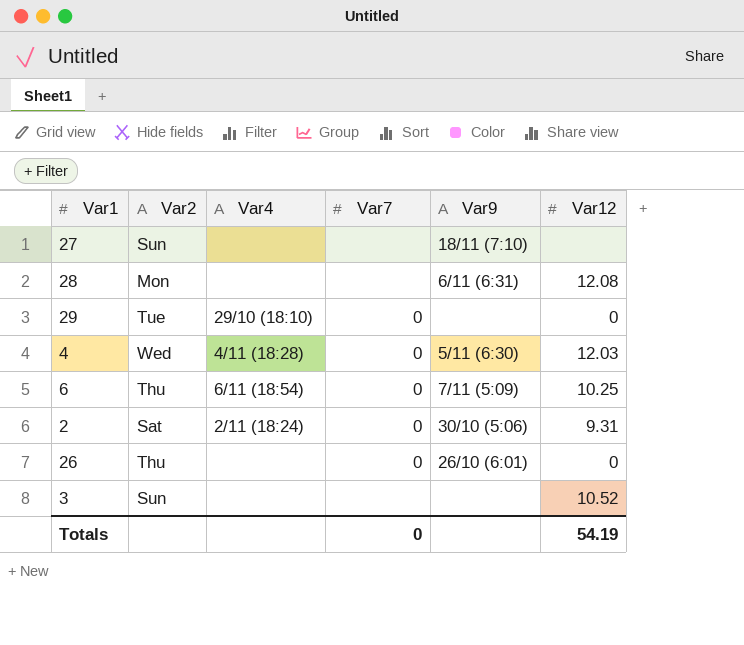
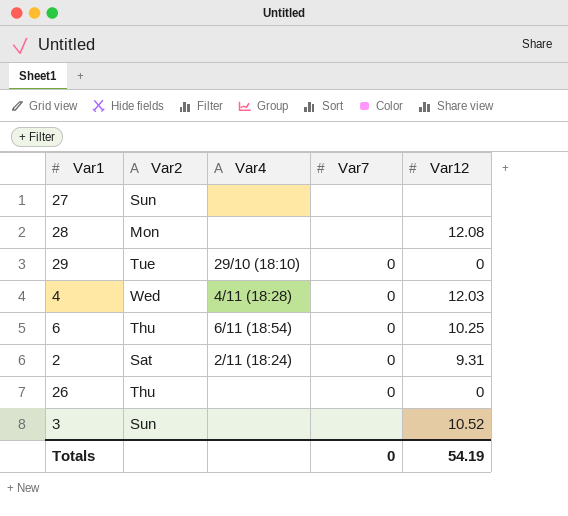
column Var9 | position: 5 -> none

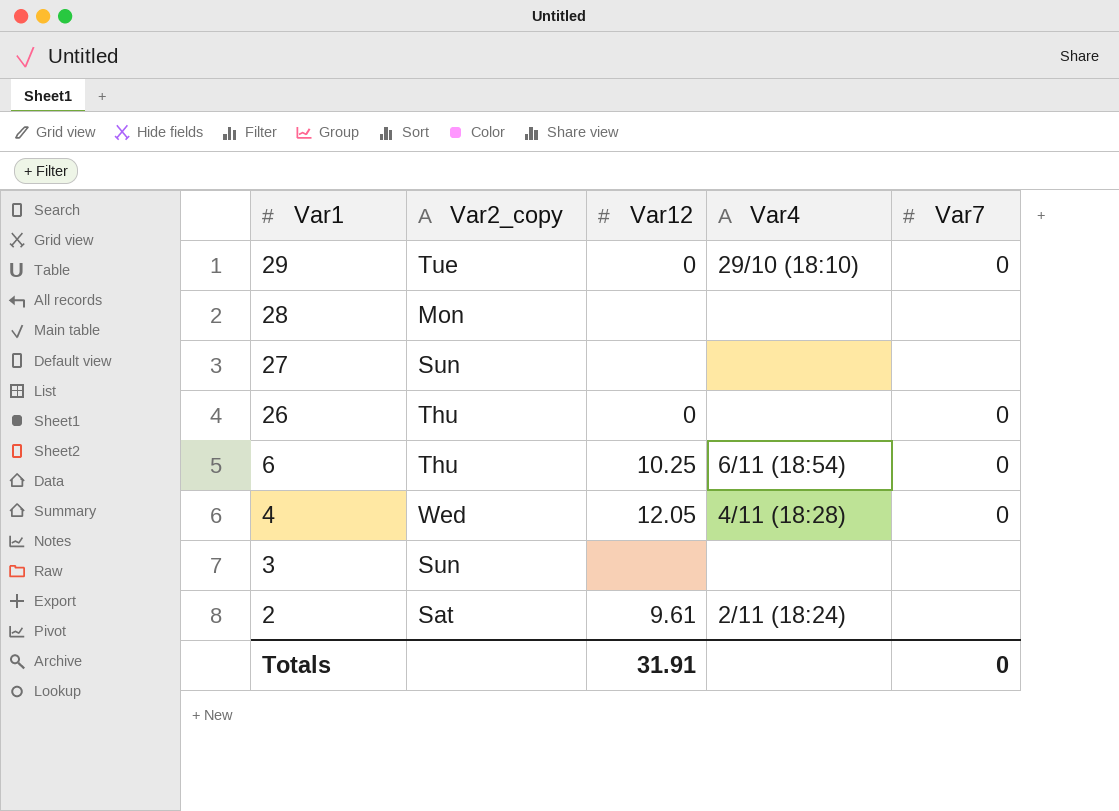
row order: none -> Var1 descending
column name: Var2 -> Var2_copy
column Var12 | position: 5 -> 3
28 | Var12: 12.08 -> none
4 | Var12: 12.03 -> 12.05
3 | Var12: 10.52 -> none
2 | Var12: 9.31 -> 9.61
2 | Var7: 0 -> none
Totals | Var12: 54.19 -> 31.91

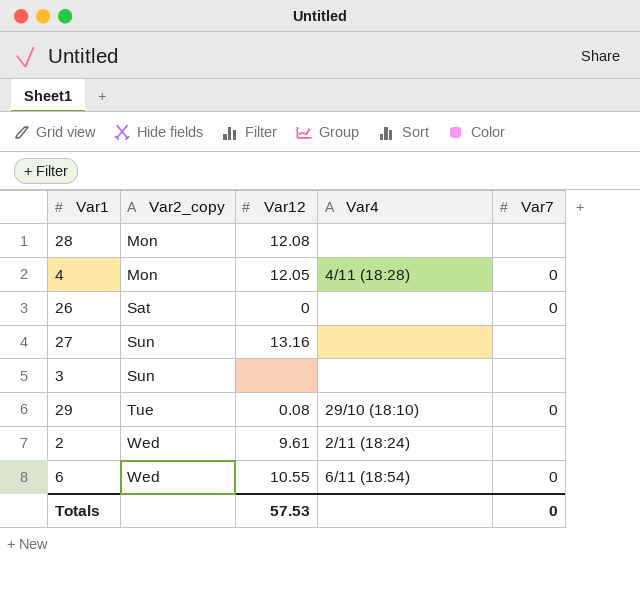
row order: Var1 descending -> Var2_copy ascending
28 | Var12: none -> 12.08
4 | Var2_copy: Wed -> Mon
26 | Var2_copy: Thu -> Sat
27 | Var12: none -> 13.16
29 | Var12: 0 -> 0.08
2 | Var2_copy: Sat -> Wed
6 | Var2_copy: Thu -> Wed
6 | Var12: 10.25 -> 10.55
Totals | Var12: 31.91 -> 57.53

